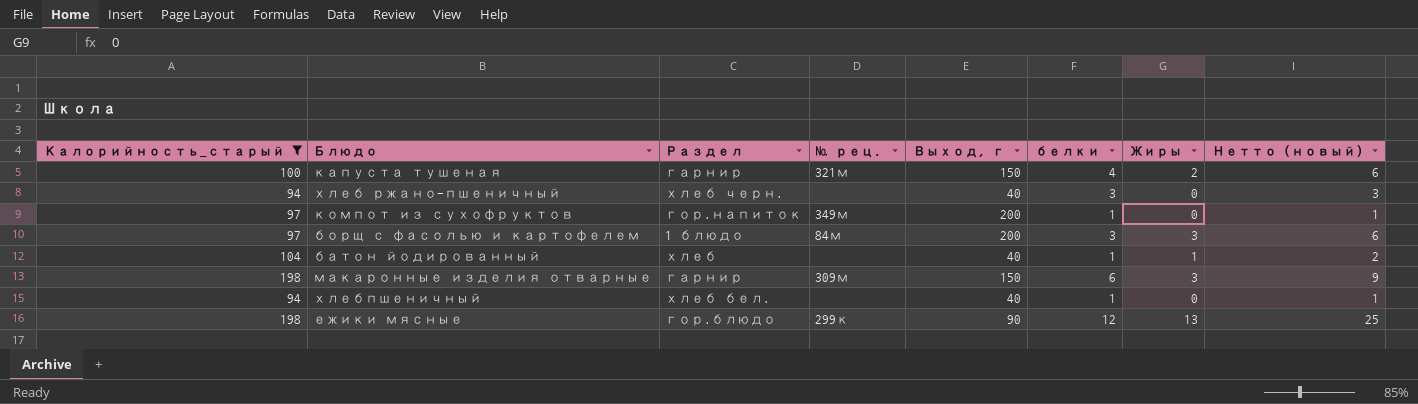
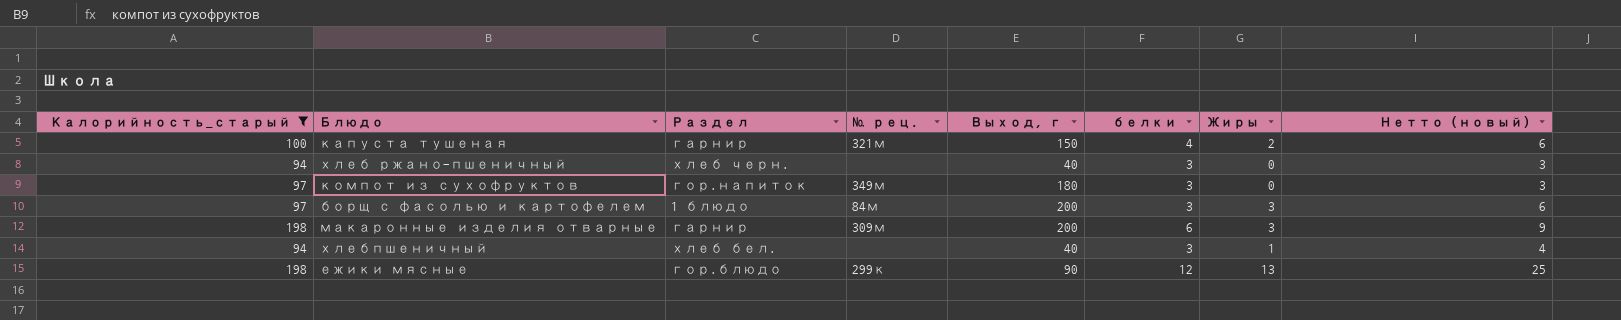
row батон йодированный: 104 | хлеб | none | 40 | 1 | 1 | 2 -> none
компот из сухофруктов | Выход, г: 200 -> 180
компот из сухофруктов | белки: 1 -> 3
компот из сухофруктов | Нетто (новый): 1 -> 3
макаронные изделия отварные | Выход, г: 150 -> 200
хлебпшеничный | белки: 1 -> 3
хлебпшеничный | Жиры: 0 -> 1
хлебпшеничный | Нетто (новый): 1 -> 4

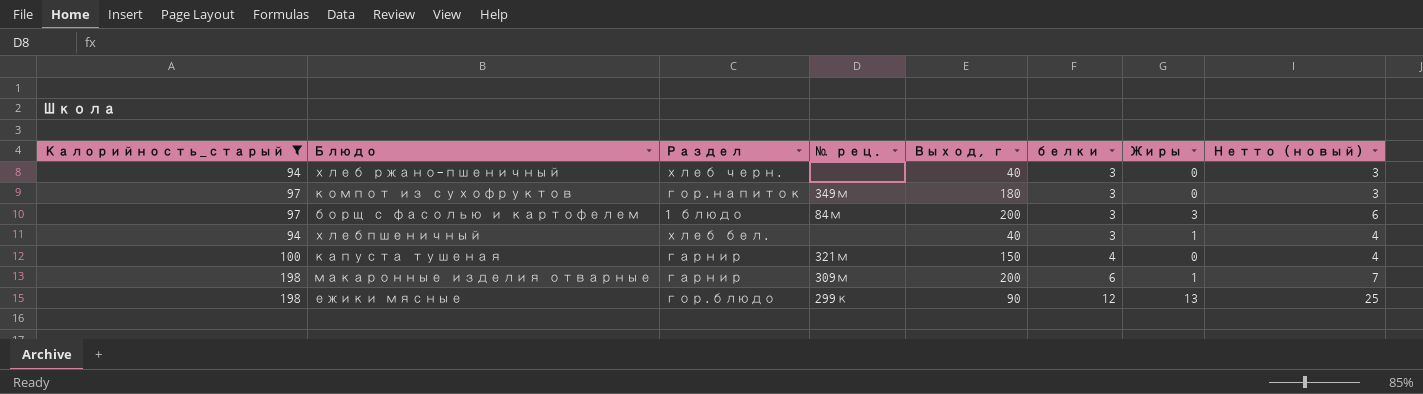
row order: none -> белки ascending
капуста тушеная | Жиры: 2 -> 0
капуста тушеная | Нетто (новый): 6 -> 4
макаронные изделия отварные | Жиры: 3 -> 1
макаронные изделия отварные | Нетто (новый): 9 -> 7

